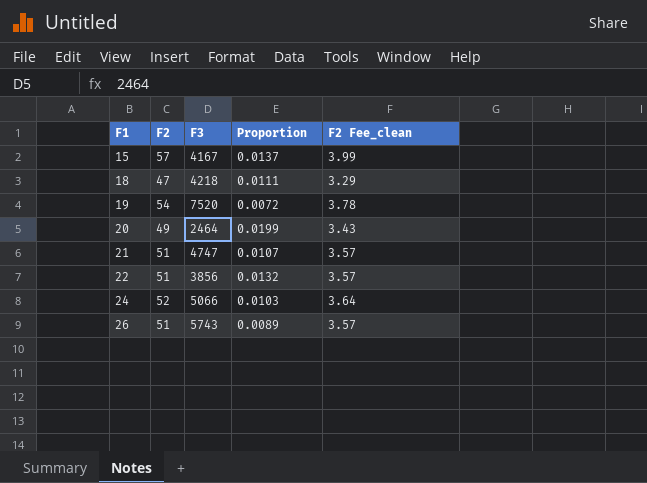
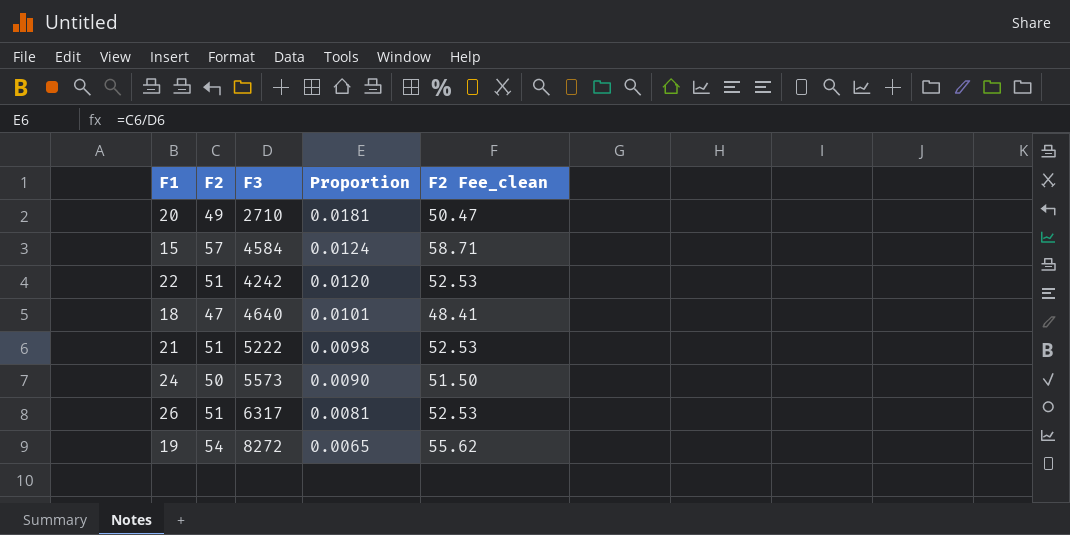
row order: F1 ascending -> Proportion descending
column F2 Fee_clean | formula: [F2] * 0.07 -> [F2] * 1.03
20 | F3: 2464 -> 2710
20 | Proportion: 0.0199 -> 0.0181
15 | F3: 4167 -> 4584
15 | Proportion: 0.0137 -> 0.0124
22 | F3: 3856 -> 4242
22 | Proportion: 0.0132 -> 0.0120
18 | F3: 4218 -> 4640
18 | Proportion: 0.0111 -> 0.0101
21 | F3: 4747 -> 5222
21 | Proportion: 0.0107 -> 0.0098
24 | F2: 52 -> 50
24 | F3: 5066 -> 5573
24 | Proportion: 0.0103 -> 0.0090
26 | F3: 5743 -> 6317
26 | Proportion: 0.0089 -> 0.0081
19 | F3: 7520 -> 8272
19 | Proportion: 0.0072 -> 0.0065

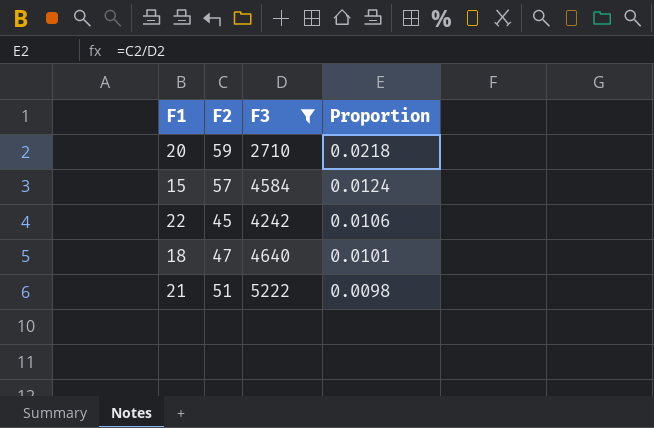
filter: none -> F3 <= 5222
column F2 Fee_clean | formula: [F2] * 1.03 -> none
20 | F2: 49 -> 59
20 | Proportion: 0.0181 -> 0.0218
22 | F2: 51 -> 45
22 | Proportion: 0.0120 -> 0.0106

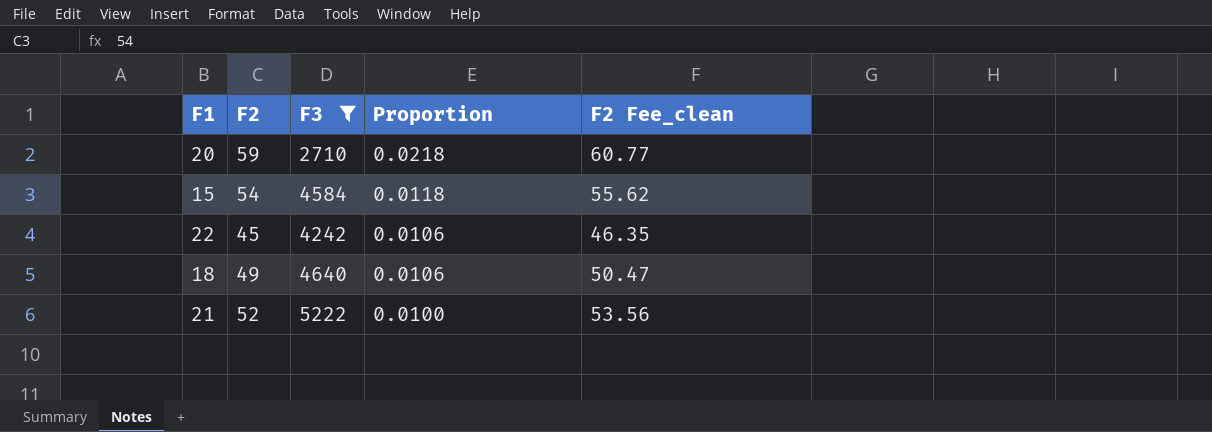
column F2 Fee_clean | formula: none -> [F2] * 1.03
15 | F2: 57 -> 54
15 | Proportion: 0.0124 -> 0.0118
18 | F2: 47 -> 49
18 | Proportion: 0.0101 -> 0.0106
21 | F2: 51 -> 52
21 | Proportion: 0.0098 -> 0.0100

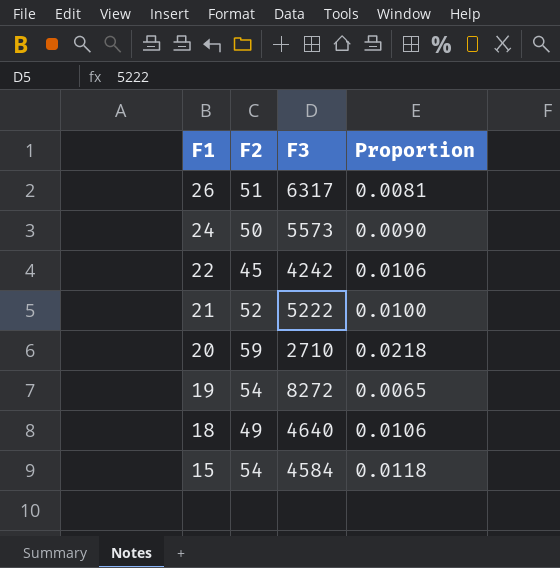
filter: F3 <= 5222 -> none
row order: Proportion descending -> F1 descending
column F2 Fee_clean | formula: [F2] * 1.03 -> none

